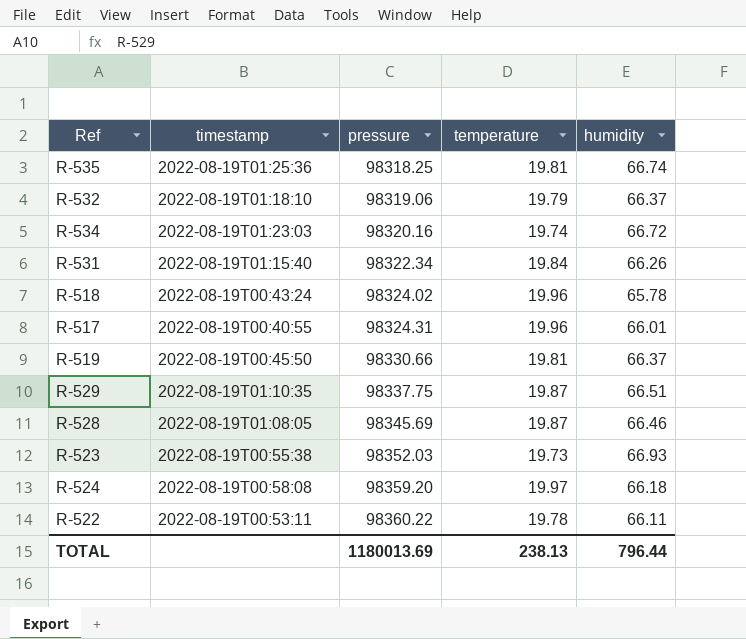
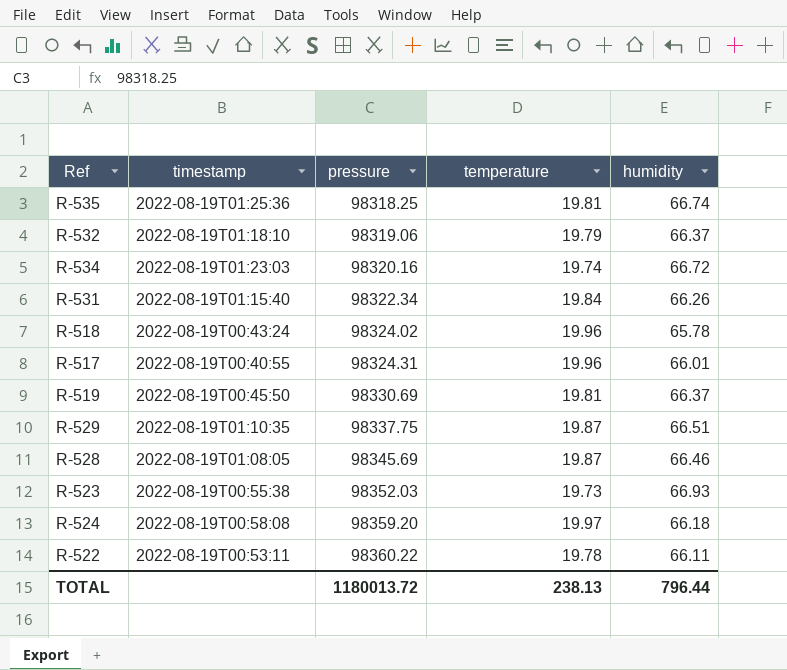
R-519 | pressure: 98330.66 -> 98330.69
TOTAL | pressure: 1180013.69 -> 1180013.72

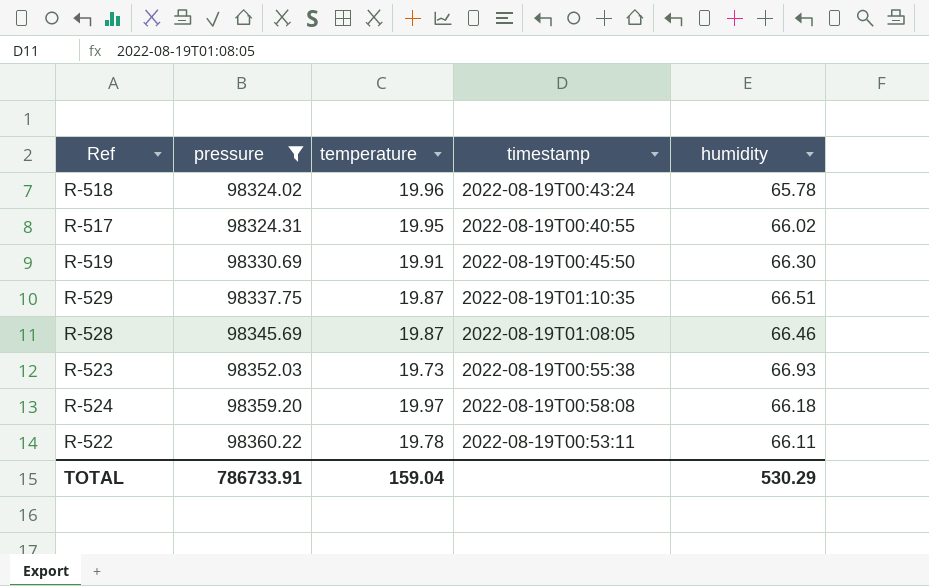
filter: none -> pressure >= 98324.02
column timestamp | position: 2 -> 4
R-517 | temperature: 19.96 -> 19.95
R-517 | humidity: 66.01 -> 66.02
R-519 | temperature: 19.81 -> 19.91
R-519 | humidity: 66.37 -> 66.30
TOTAL | pressure: 1180013.72 -> 786733.91
TOTAL | temperature: 238.13 -> 159.04
TOTAL | humidity: 796.44 -> 530.29

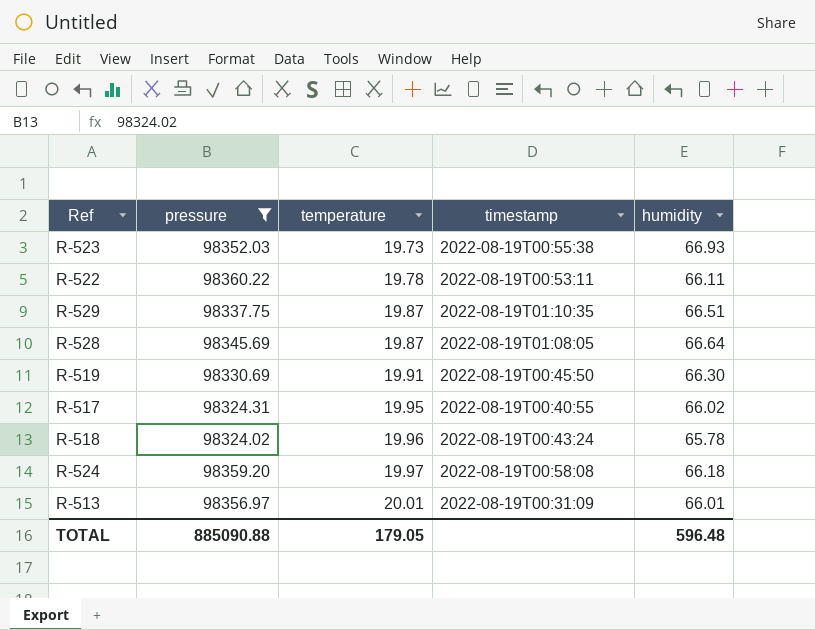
row order: pressure ascending -> temperature ascending
R-528 | humidity: 66.46 -> 66.64
row R-513: none -> 98356.97 | 20.01 | 2022-08-19T00:31:09 | 66.01
TOTAL | pressure: 786733.91 -> 885090.88
TOTAL | temperature: 159.04 -> 179.05
TOTAL | humidity: 530.29 -> 596.48

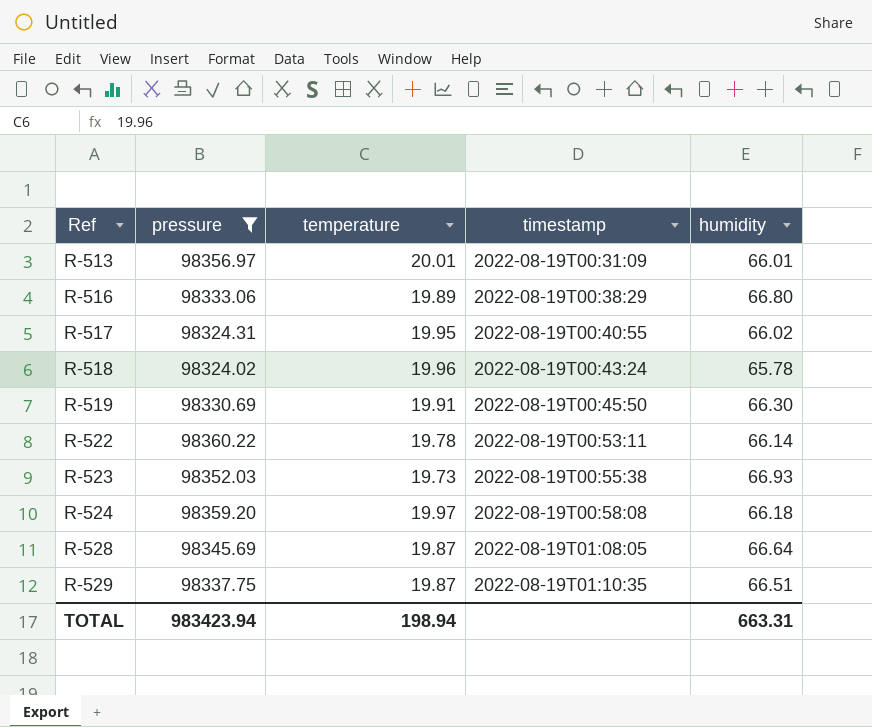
row order: temperature ascending -> Ref ascending
row R-516: none -> 98333.06 | 19.89 | 2022-08-19T00:38:29 | 66.80
R-522 | humidity: 66.11 -> 66.14
TOTAL | pressure: 885090.88 -> 983423.94
TOTAL | temperature: 179.05 -> 198.94
TOTAL | humidity: 596.48 -> 663.31

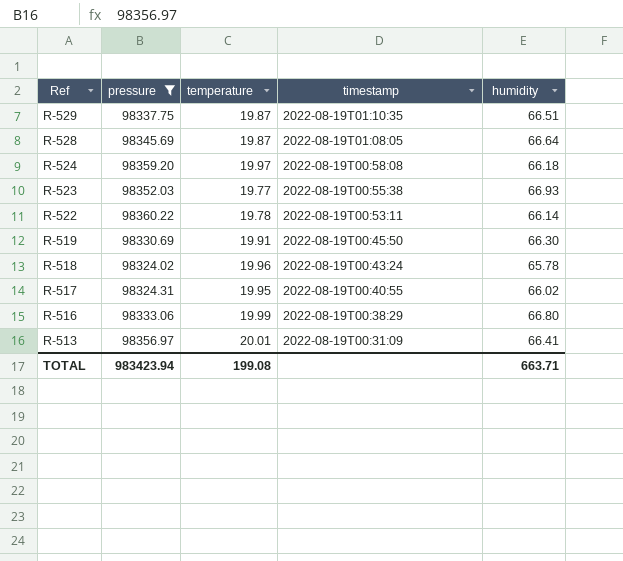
row order: Ref ascending -> Ref descending
R-523 | temperature: 19.73 -> 19.77
R-516 | temperature: 19.89 -> 19.99
R-513 | humidity: 66.01 -> 66.41
TOTAL | temperature: 198.94 -> 199.08
TOTAL | humidity: 663.31 -> 663.71

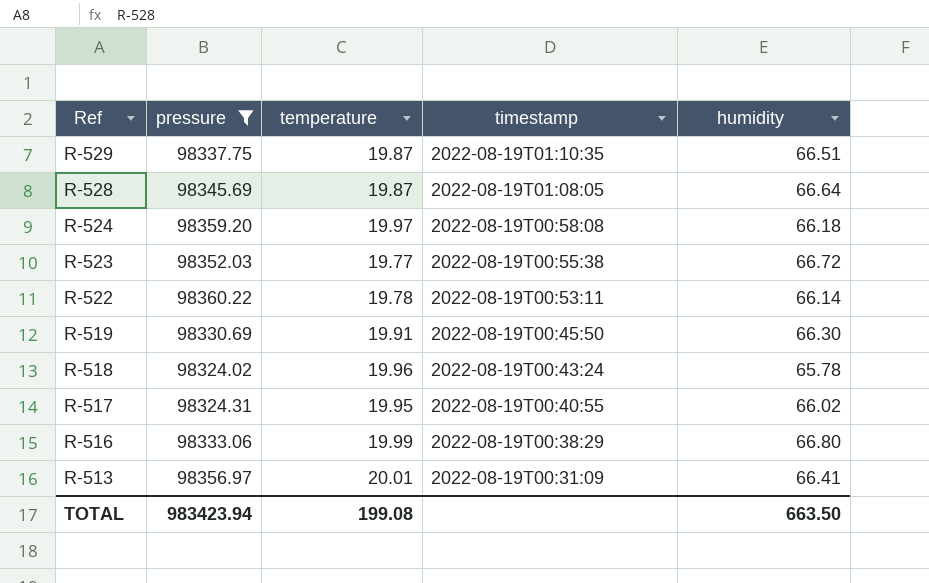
R-523 | humidity: 66.93 -> 66.72
TOTAL | humidity: 663.71 -> 663.50

